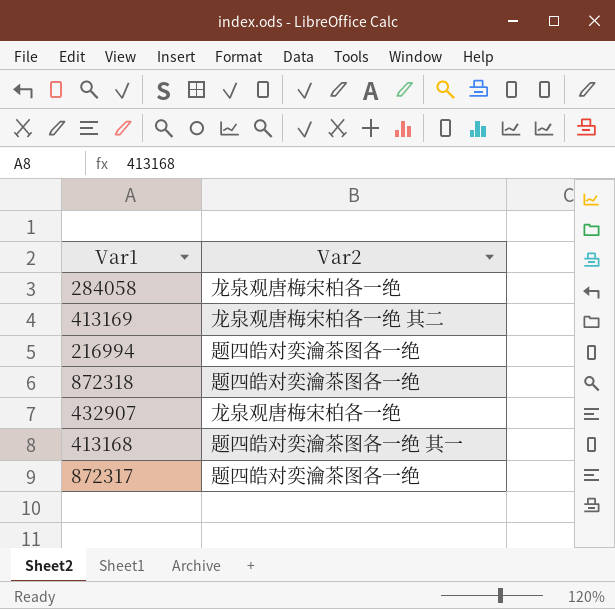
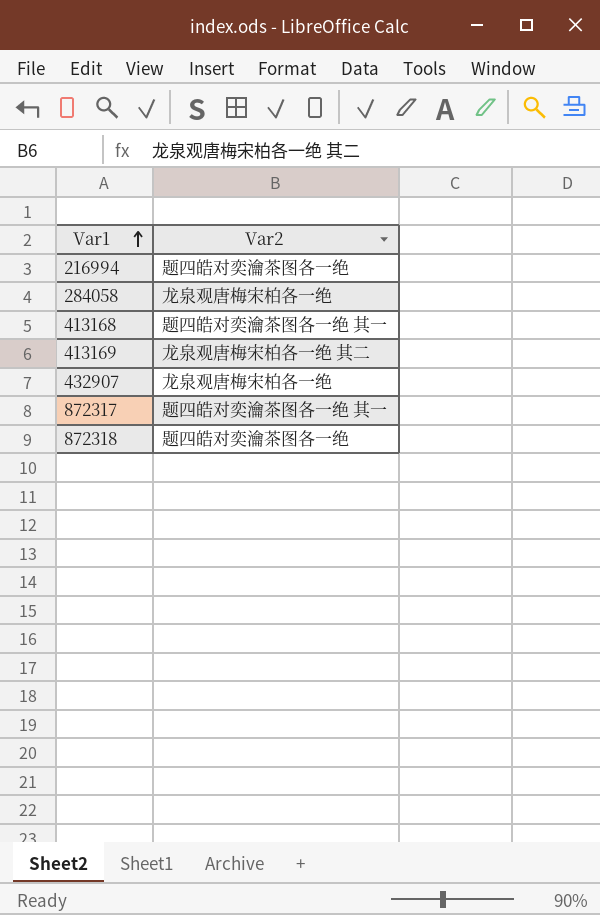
row order: none -> Var1 ascending
872317 | Var2: 题四皓对奕瀹茶图各一绝 -> 题四皓对奕瀹茶图各一绝 其一

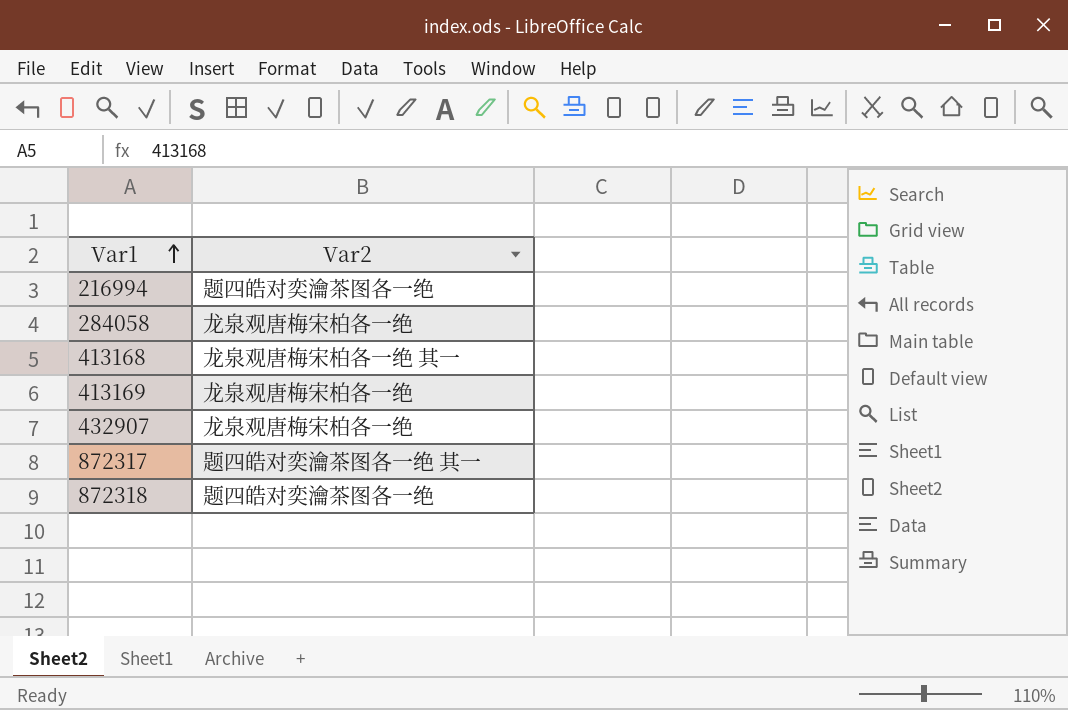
413168 | Var2: 题四皓对奕瀹茶图各一绝 其一 -> 龙泉观唐梅宋柏各一绝 其一
413169 | Var2: 龙泉观唐梅宋柏各一绝 其二 -> 龙泉观唐梅宋柏各一绝

